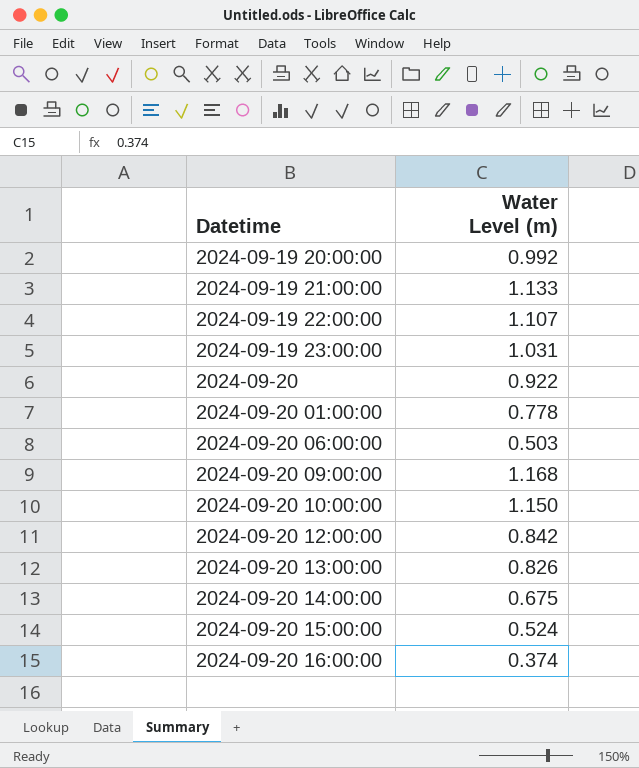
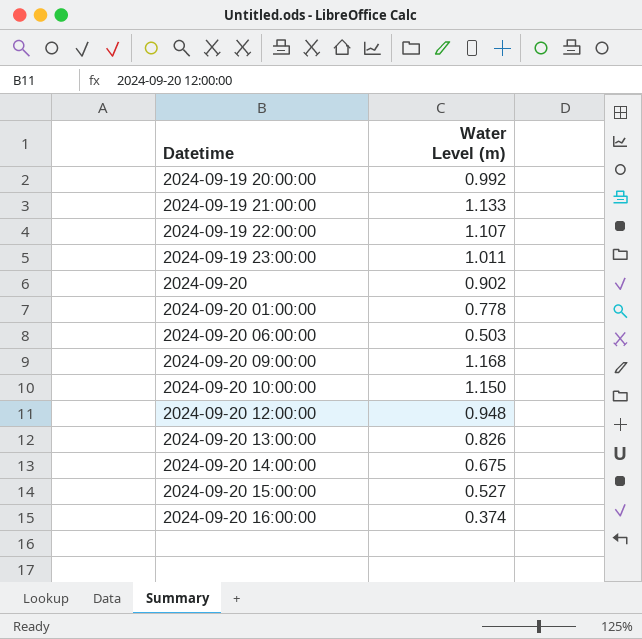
2024-09-19 23:00:00 | Water Level (m): 1.031 -> 1.011
2024-09-20 | Water Level (m): 0.922 -> 0.902
2024-09-20 12:00:00 | Water Level (m): 0.842 -> 0.948
2024-09-20 15:00:00 | Water Level (m): 0.524 -> 0.527

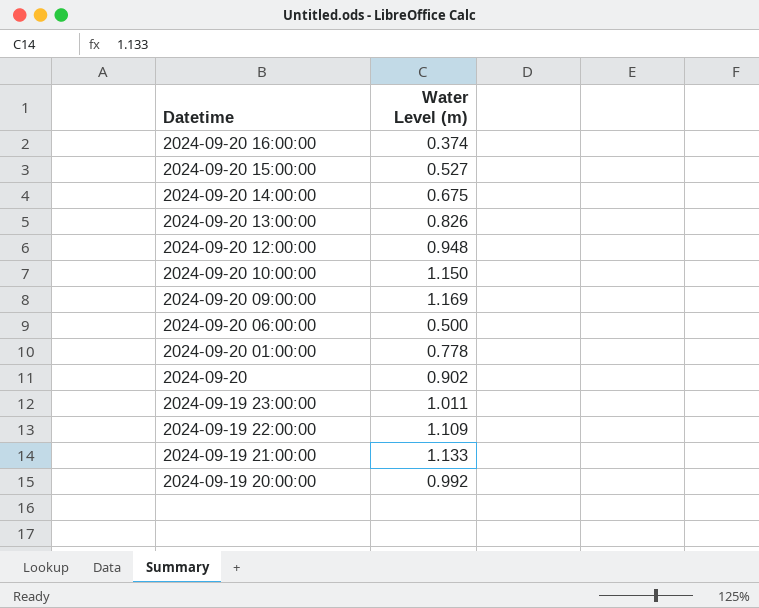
row order: Datetime ascending -> Datetime descending
2024-09-20 09:00:00 | Water Level (m): 1.168 -> 1.169
2024-09-20 06:00:00 | Water Level (m): 0.503 -> 0.500
2024-09-19 22:00:00 | Water Level (m): 1.107 -> 1.109

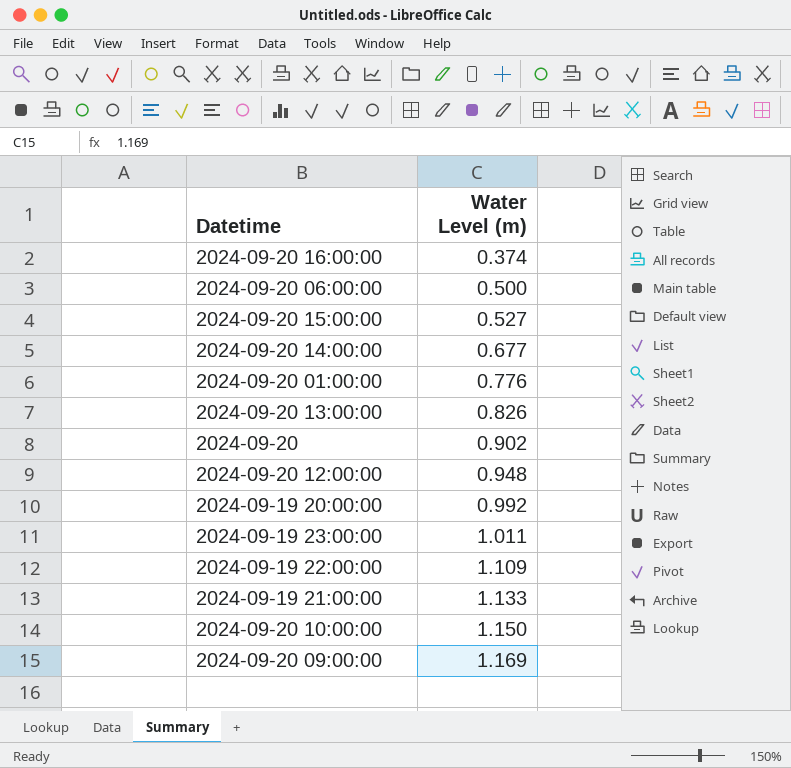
row order: Datetime descending -> Water Level (m) ascending
2024-09-20 14:00:00 | Water Level (m): 0.675 -> 0.677
2024-09-20 01:00:00 | Water Level (m): 0.778 -> 0.776

